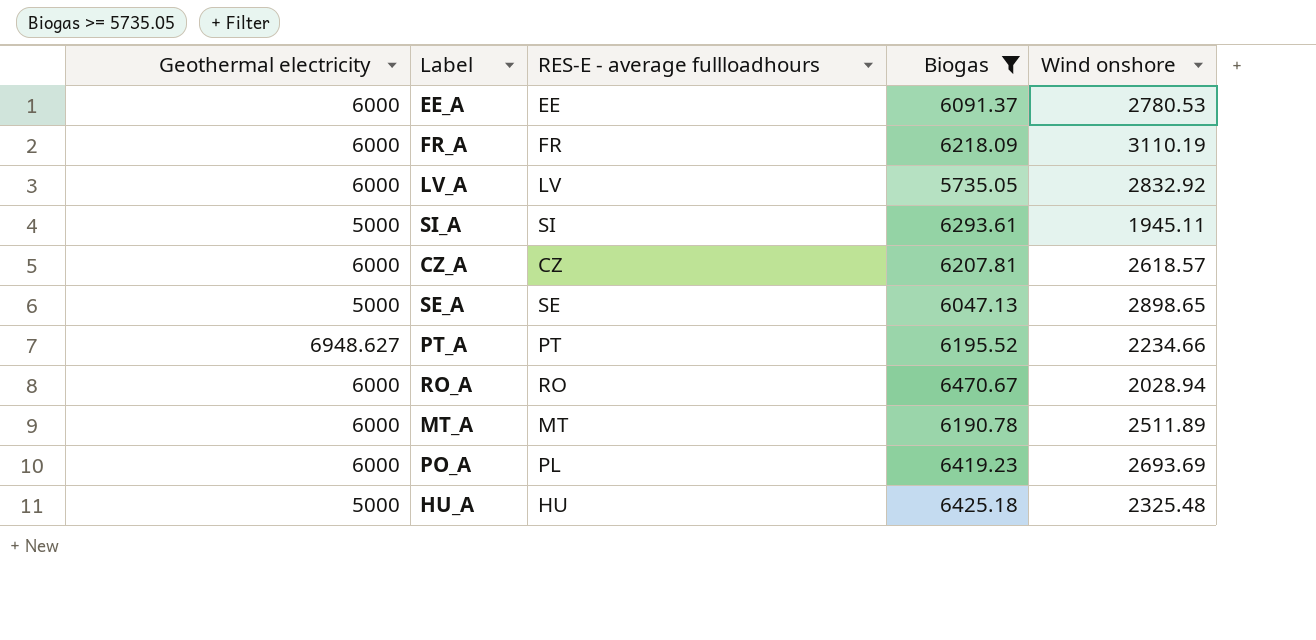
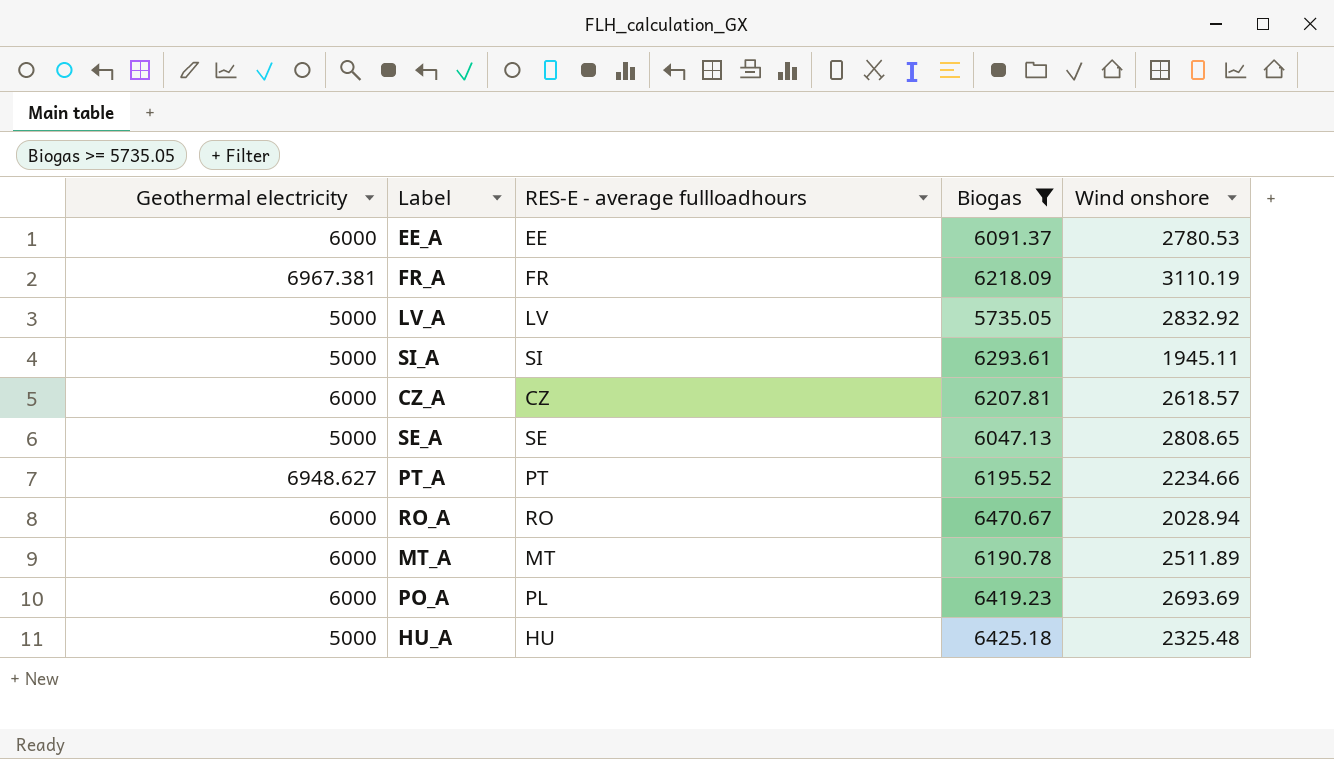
FR_A | Geothermal electricity: 6000 -> 6967.381
LV_A | Geothermal electricity: 6000 -> 5000
SE_A | Wind onshore: 2898.65 -> 2808.65

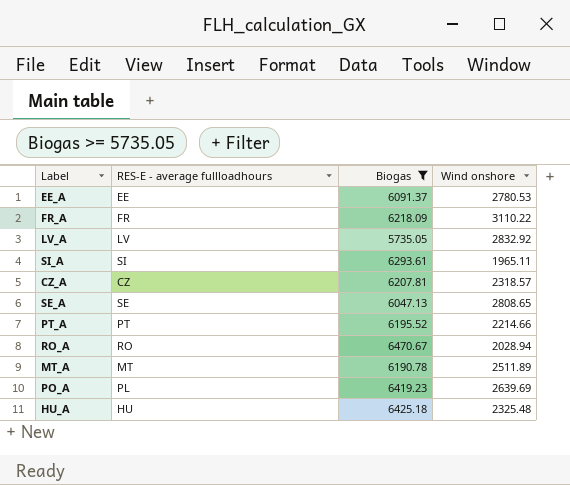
column Geothermal electricity | position: 1 -> none
FR_A | Wind onshore: 3110.19 -> 3110.22
SI_A | Wind onshore: 1945.11 -> 1965.11
CZ_A | Wind onshore: 2618.57 -> 2318.57
PT_A | Wind onshore: 2234.66 -> 2214.66
PO_A | Wind onshore: 2693.69 -> 2639.69

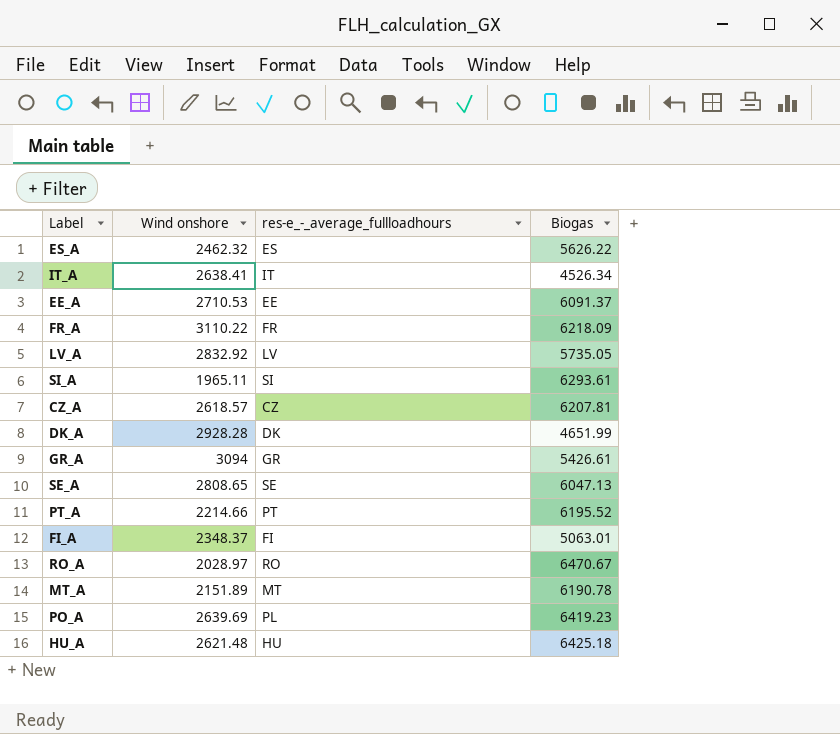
filter: Biogas >= 5735.05 -> none
column Wind onshore | position: 4 -> 2
column name: RES-E - average fullloadhours -> res-e_-_average_fullloadhours
EE_A | Wind onshore: 2780.53 -> 2710.53
CZ_A | Wind onshore: 2318.57 -> 2618.57
RO_A | Wind onshore: 2028.94 -> 2028.97
MT_A | Wind onshore: 2511.89 -> 2151.89
HU_A | Wind onshore: 2325.48 -> 2621.48

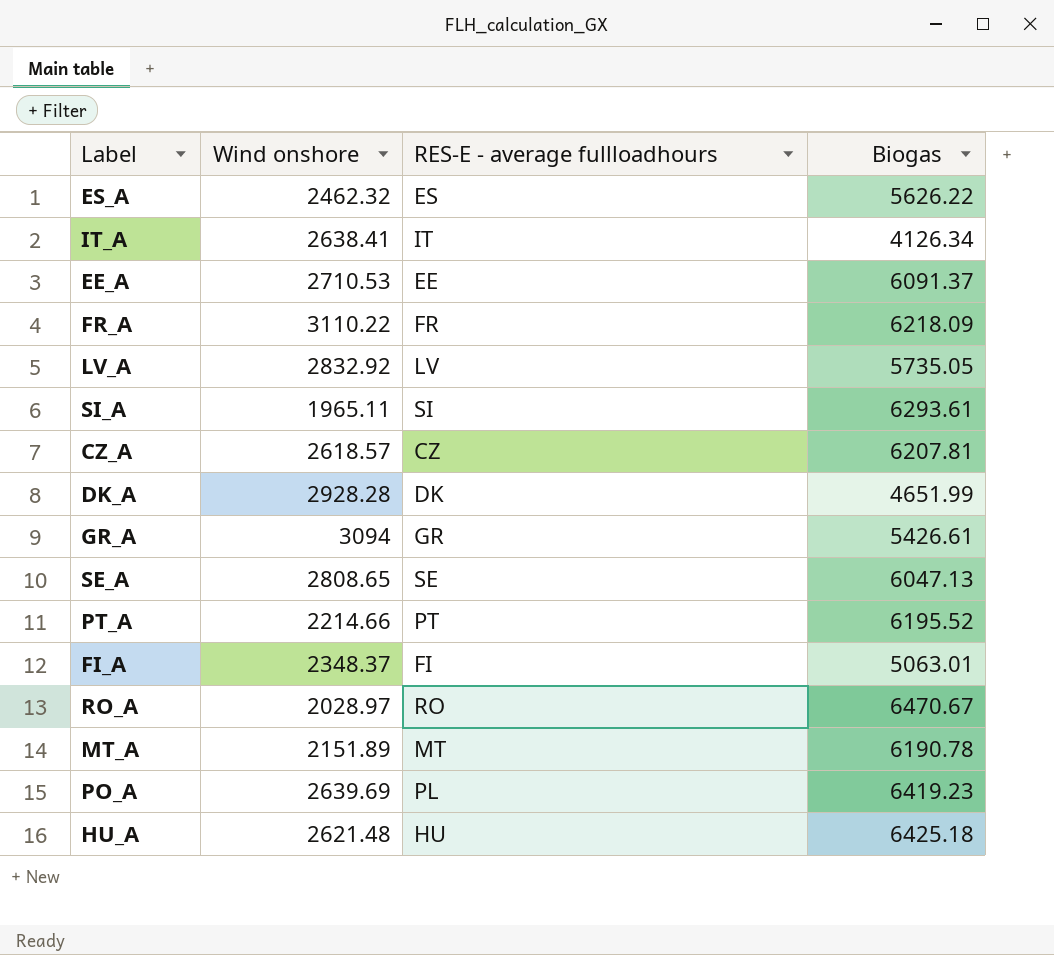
column name: res-e_-_average_fullloadhours -> RES-E - average fullloadhours
IT_A | Biogas: 4526.34 -> 4126.34

